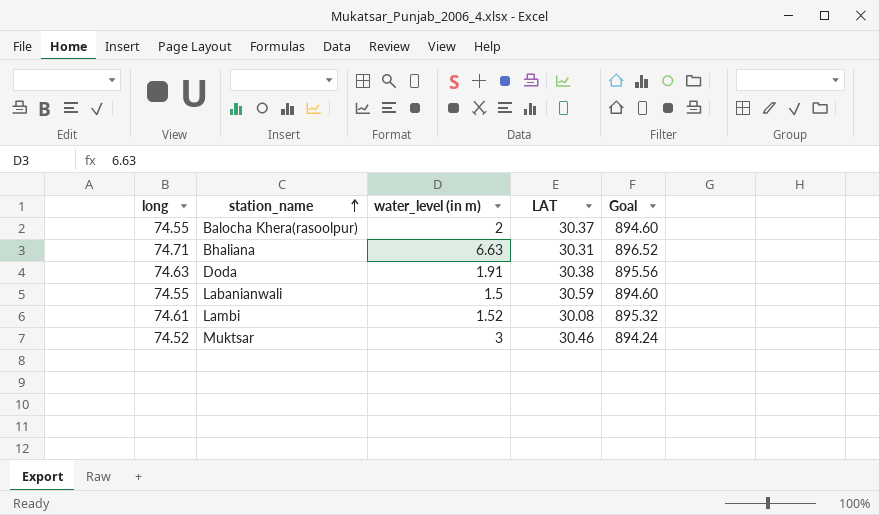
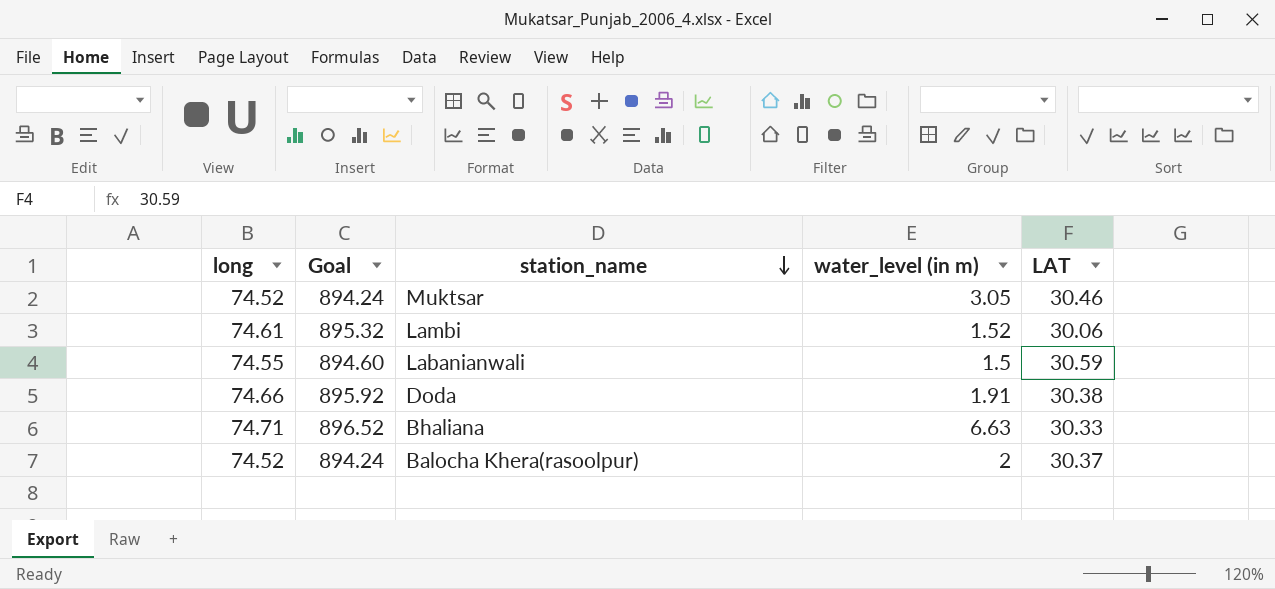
row order: station_name ascending -> station_name descending
column Goal | position: 5 -> 2
Muktsar | water_level (in m): 3 -> 3.05
Lambi | LAT: 30.08 -> 30.06
Doda | long: 74.63 -> 74.66
Doda | Goal: 895.56 -> 895.92
Bhaliana | LAT: 30.31 -> 30.33
Balocha Khera(rasoolpur) | long: 74.55 -> 74.52
Balocha Khera(rasoolpur) | Goal: 894.60 -> 894.24

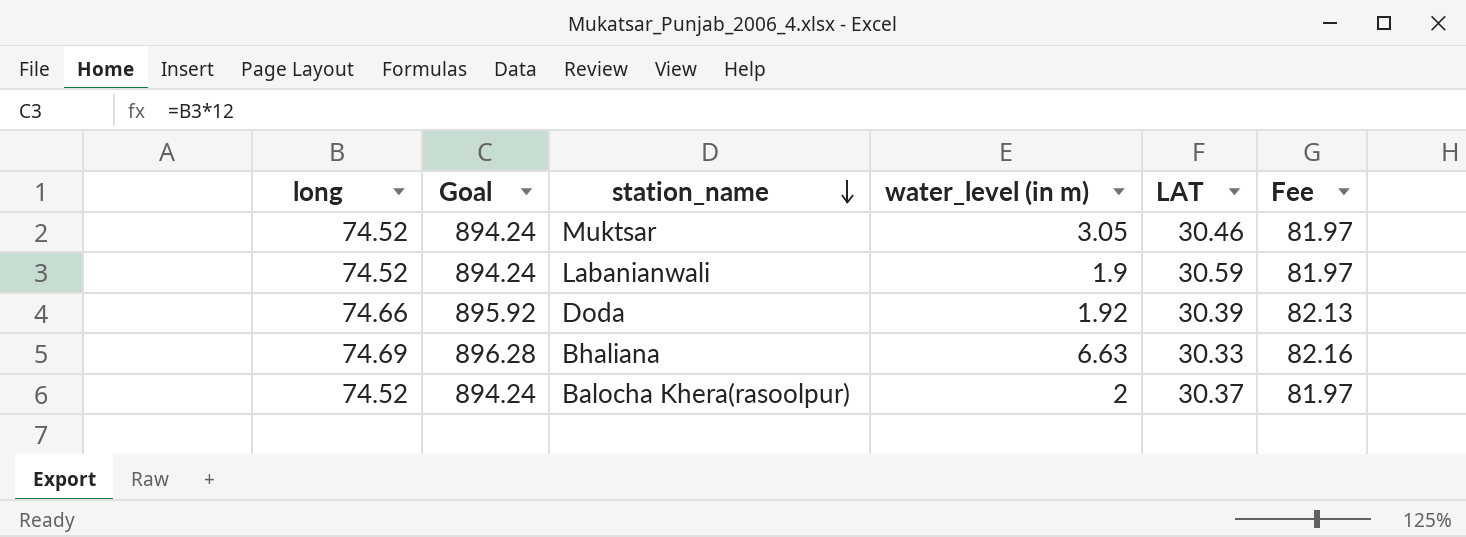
column Fee | formula: none -> [long] * 1.1
row Lambi: 74.61 | 895.32 | 1.52 | 30.06 -> none
Labanianwali | long: 74.55 -> 74.52
Labanianwali | Goal: 894.60 -> 894.24
Labanianwali | water_level (in m): 1.5 -> 1.9
Doda | water_level (in m): 1.91 -> 1.92
Doda | LAT: 30.38 -> 30.39
Bhaliana | long: 74.71 -> 74.69
Bhaliana | Goal: 896.52 -> 896.28

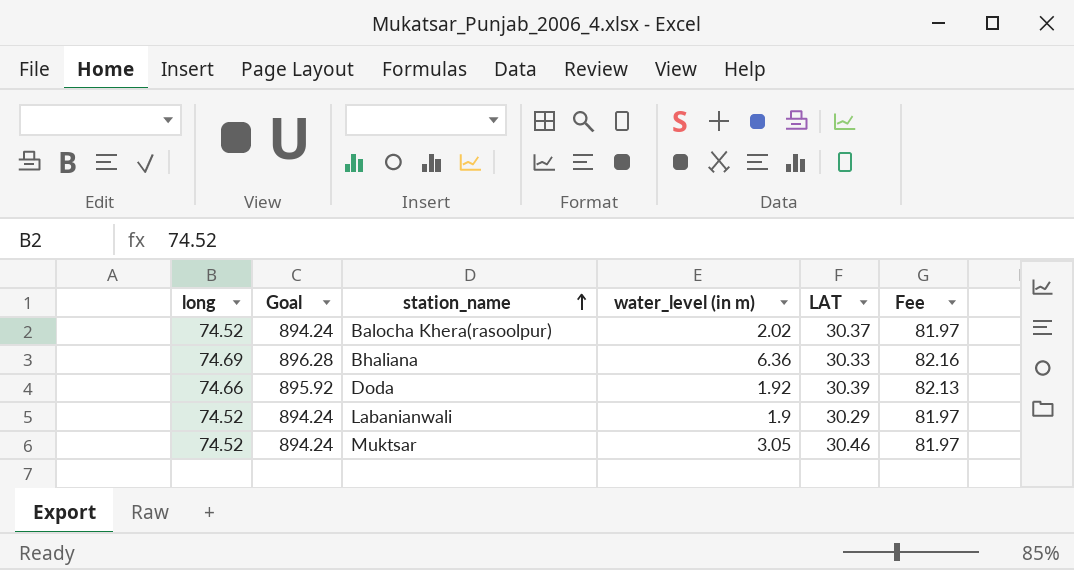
row order: station_name descending -> station_name ascending
Balocha Khera(rasoolpur) | water_level (in m): 2 -> 2.02
Bhaliana | water_level (in m): 6.63 -> 6.36
Labanianwali | LAT: 30.59 -> 30.29

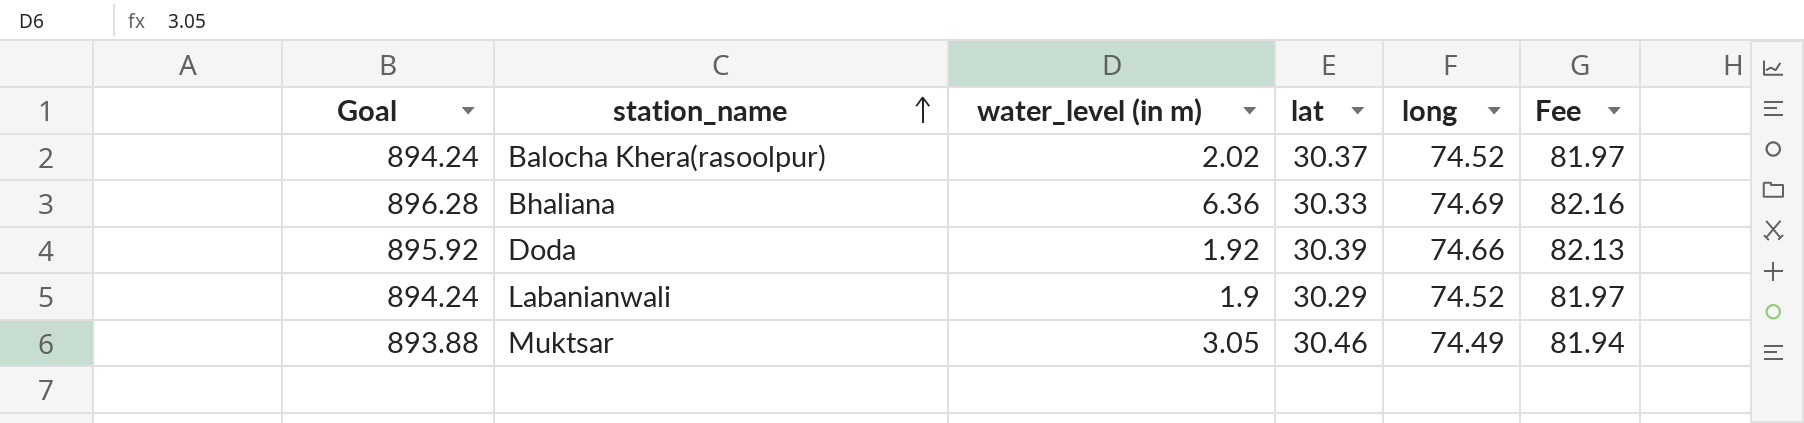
column name: LAT -> lat
column long | position: 1 -> 5
Muktsar | Goal: 894.24 -> 893.88
Muktsar | long: 74.52 -> 74.49
Muktsar | Fee: 81.97 -> 81.94

